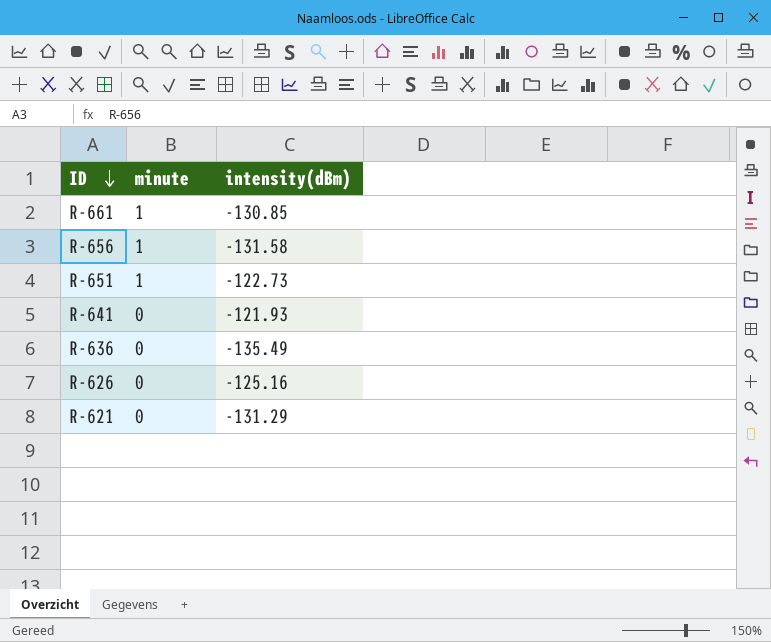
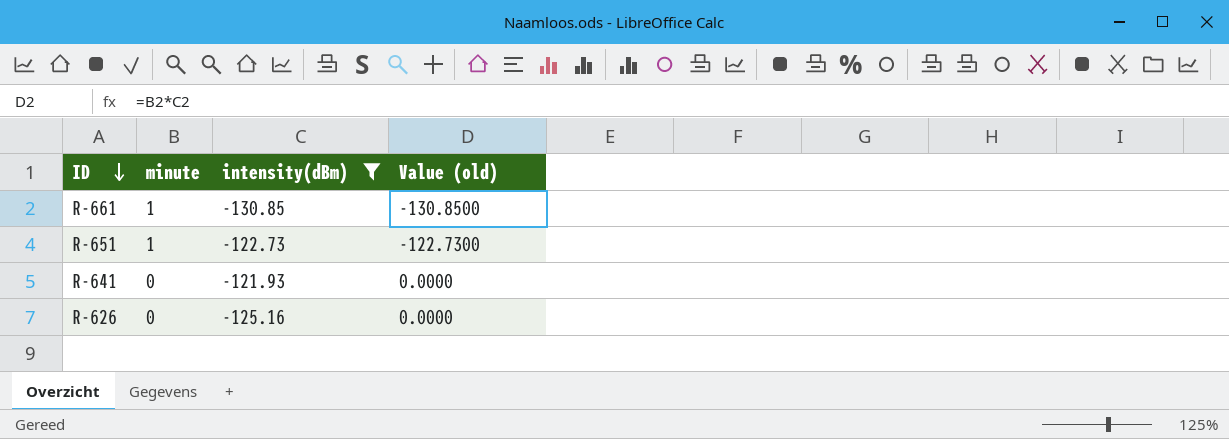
filter: none -> intensity(dBm) >= -130.85
column Value (old) | formula: none -> [minute] * [intensity(dBm)]

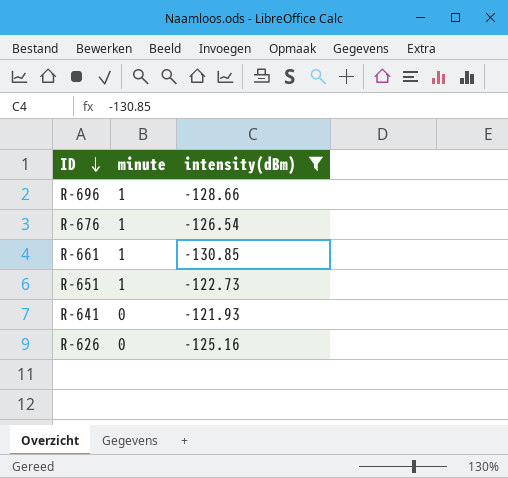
column Value (old) | formula: [minute] * [intensity(dBm)] -> none
row R-696: none -> 1 | -128.66
row R-676: none -> 1 | -126.54

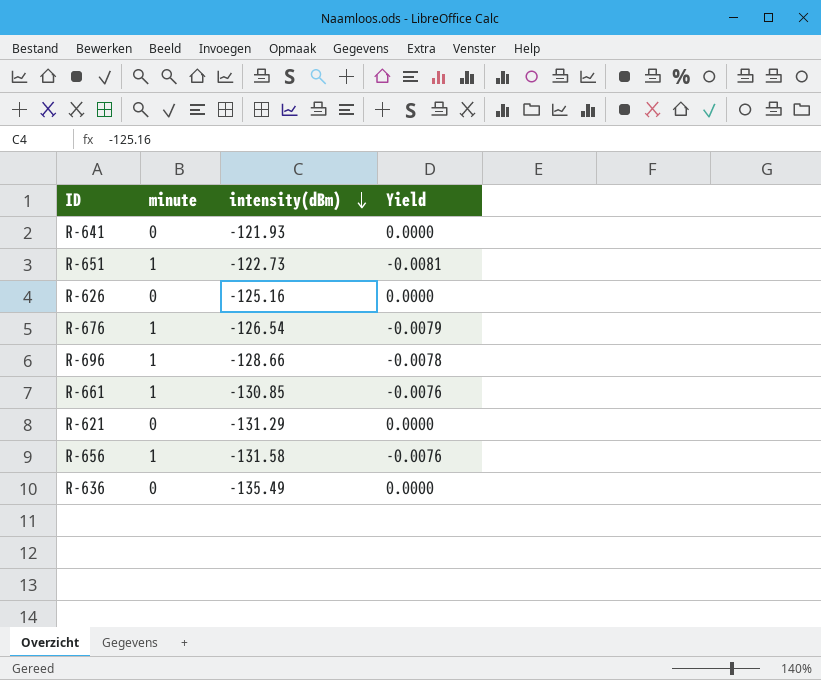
filter: intensity(dBm) >= -130.85 -> none
row order: ID descending -> intensity(dBm) descending
column Yield | formula: none -> [minute] / [intensity(dBm)]

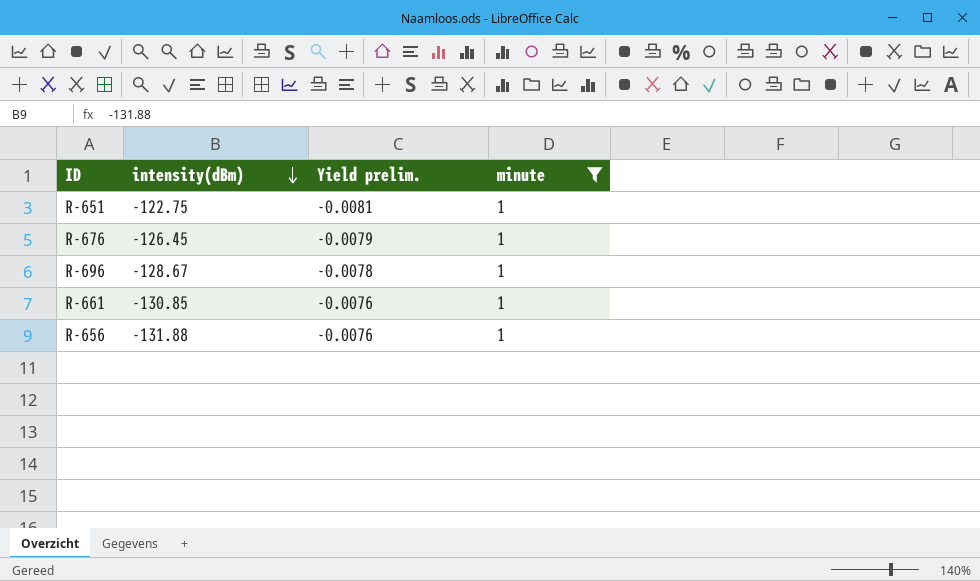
filter: none -> minute = 1
column name: Yield -> Yield prelim.
column minute | position: 2 -> 4
R-651 | intensity(dBm): -122.73 -> -122.75
R-676 | intensity(dBm): -126.54 -> -126.45
R-696 | intensity(dBm): -128.66 -> -128.67
R-656 | intensity(dBm): -131.58 -> -131.88

